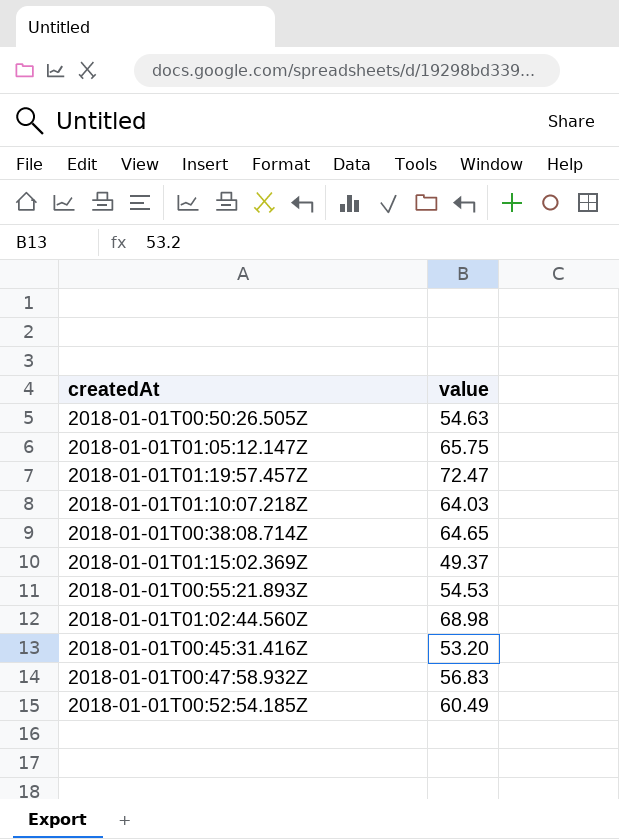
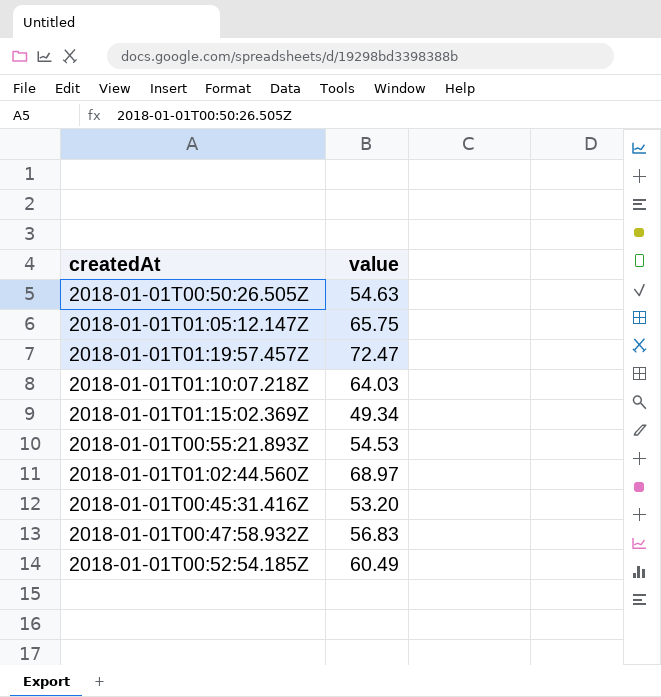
row 2018-01-01T00:38:08.714Z: 64.65 -> none
2018-01-01T01:15:02.369Z | value: 49.37 -> 49.34
2018-01-01T01:02:44.560Z | value: 68.98 -> 68.97

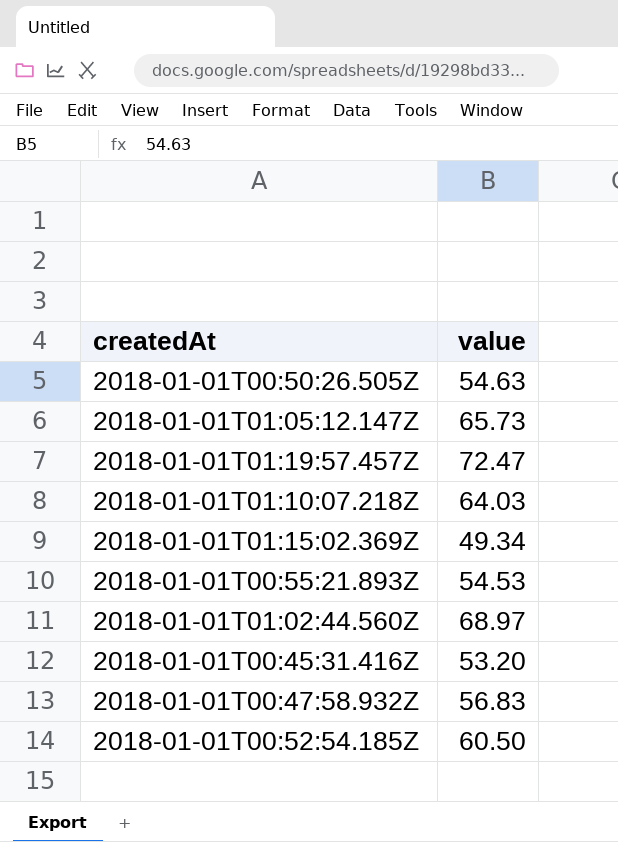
2018-01-01T01:05:12.147Z | value: 65.75 -> 65.73
2018-01-01T00:52:54.185Z | value: 60.49 -> 60.50

